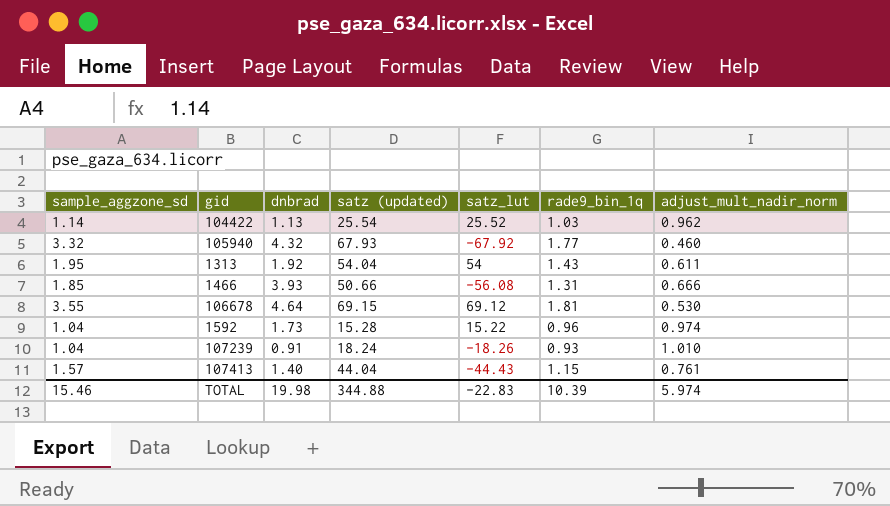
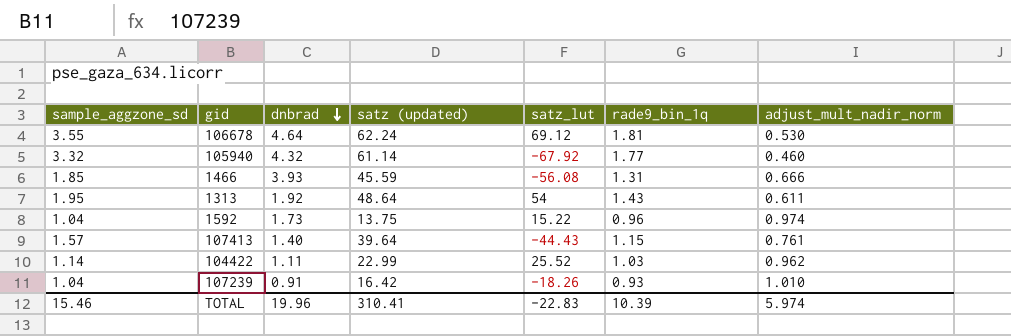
row order: none -> dnbrad descending
106678 | satz (updated): 69.15 -> 62.24
105940 | satz (updated): 67.93 -> 61.14
1466 | satz (updated): 50.66 -> 45.59
1313 | satz (updated): 54.04 -> 48.64
1592 | satz (updated): 15.28 -> 13.75
107413 | satz (updated): 44.04 -> 39.64
104422 | dnbrad: 1.13 -> 1.11
104422 | satz (updated): 25.54 -> 22.99
107239 | satz (updated): 18.24 -> 16.42
TOTAL | dnbrad: 19.98 -> 19.96
TOTAL | satz (updated): 344.88 -> 310.41

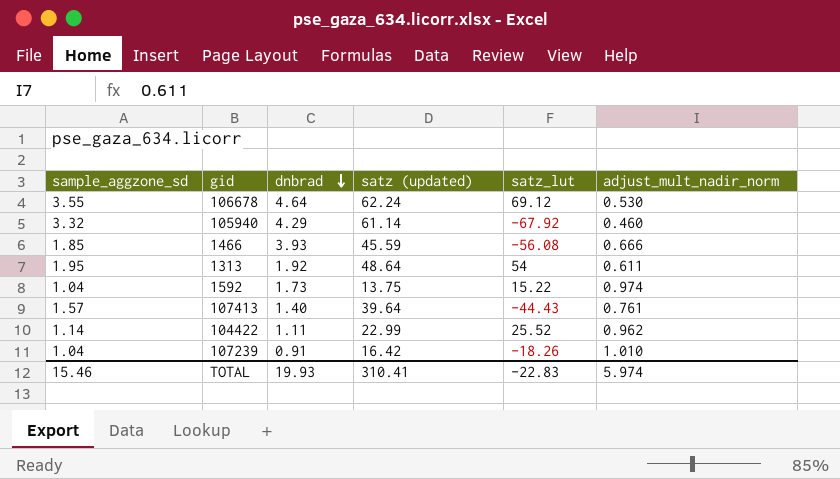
column rade9_bin_1q | position: 6 -> none
105940 | dnbrad: 4.32 -> 4.29
TOTAL | dnbrad: 19.96 -> 19.93

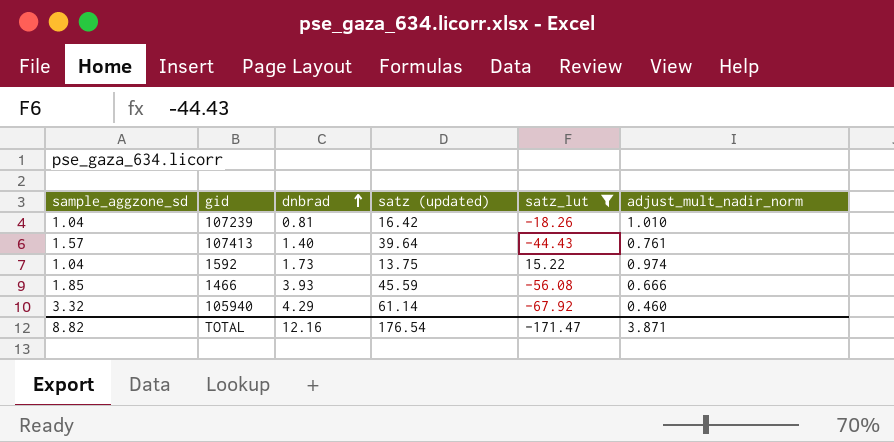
filter: none -> satz_lut <= 15.22
row order: dnbrad descending -> dnbrad ascending
107239 | dnbrad: 0.91 -> 0.81
TOTAL | sample_aggzone_sd: 15.46 -> 8.82
TOTAL | dnbrad: 19.93 -> 12.16
TOTAL | satz (updated): 310.41 -> 176.54
TOTAL | satz_lut: -22.83 -> -171.47
TOTAL | adjust_mult_nadir_norm: 5.974 -> 3.871

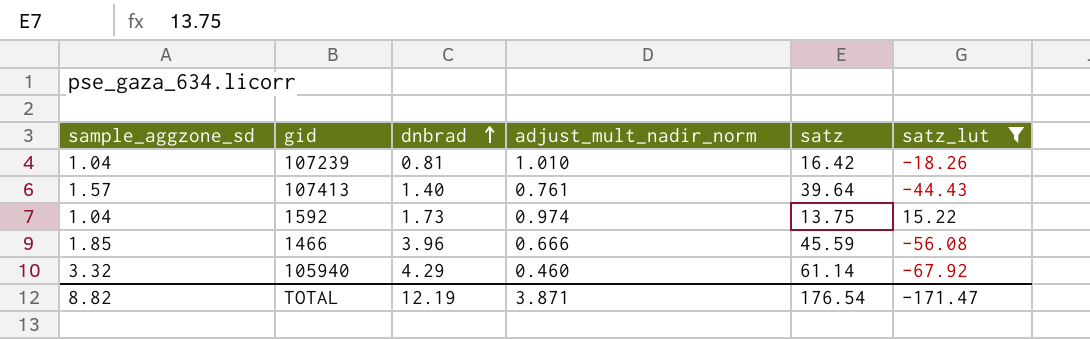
column adjust_mult_nadir_norm | position: 6 -> 4
column name: satz (updated) -> satz
1466 | dnbrad: 3.93 -> 3.96
TOTAL | dnbrad: 12.16 -> 12.19

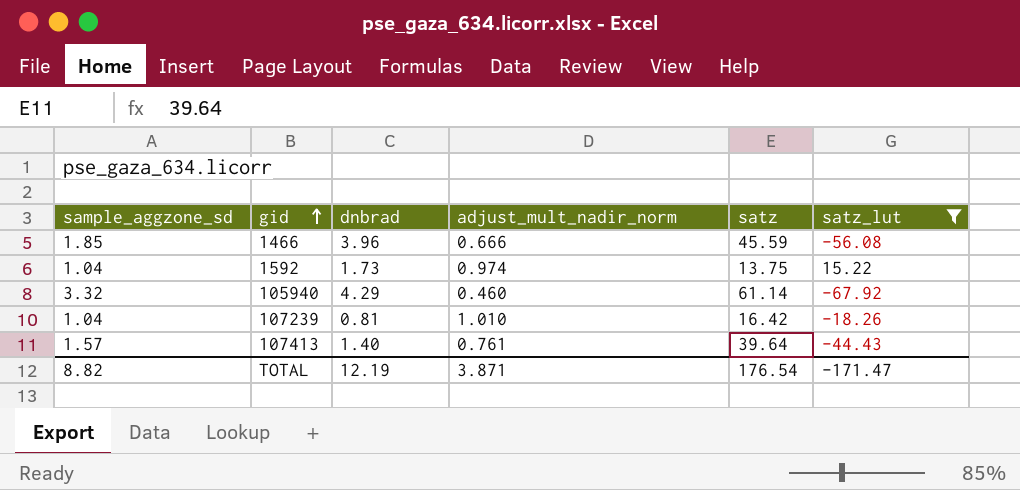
row order: dnbrad ascending -> gid ascending

